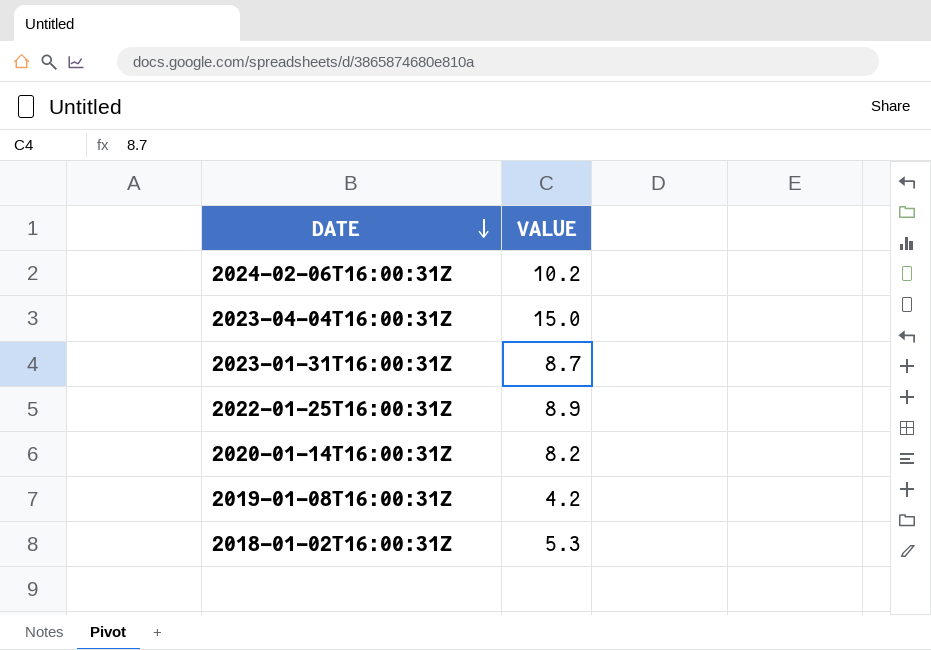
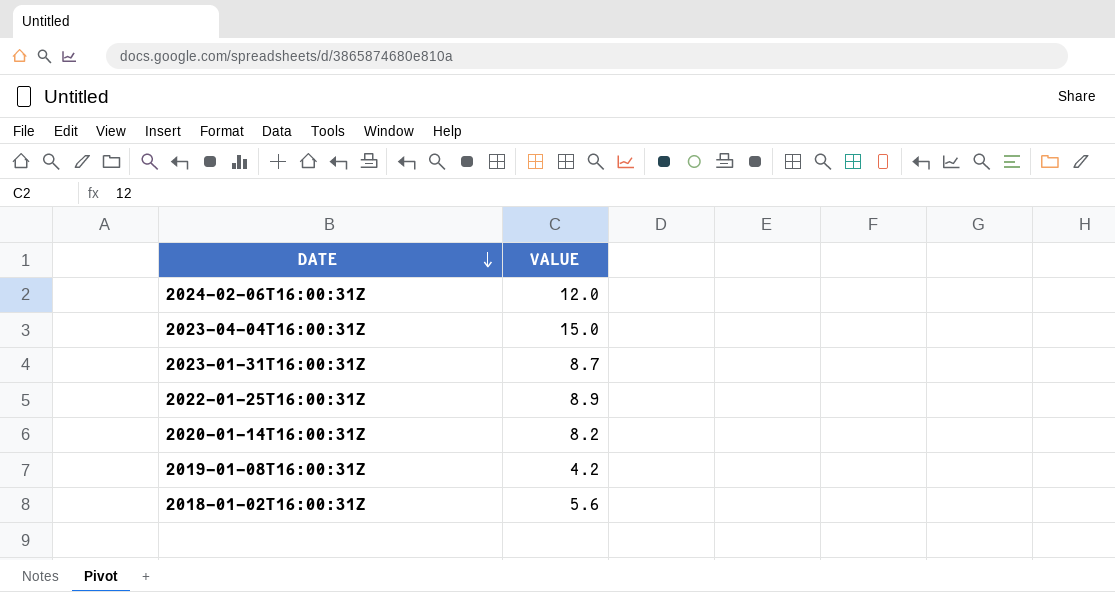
2024-02-06T16:00:31Z | VALUE: 10.2 -> 12.0
2018-01-02T16:00:31Z | VALUE: 5.3 -> 5.6

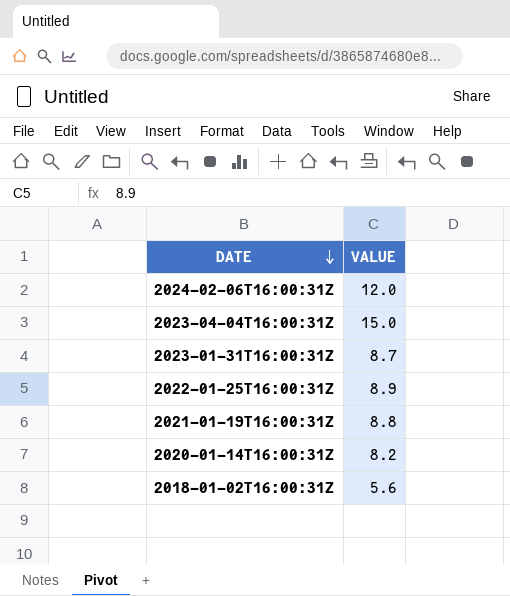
row 2019-01-08T16:00:31Z: 4.2 -> none
row 2021-01-19T16:00:31Z: none -> 8.8

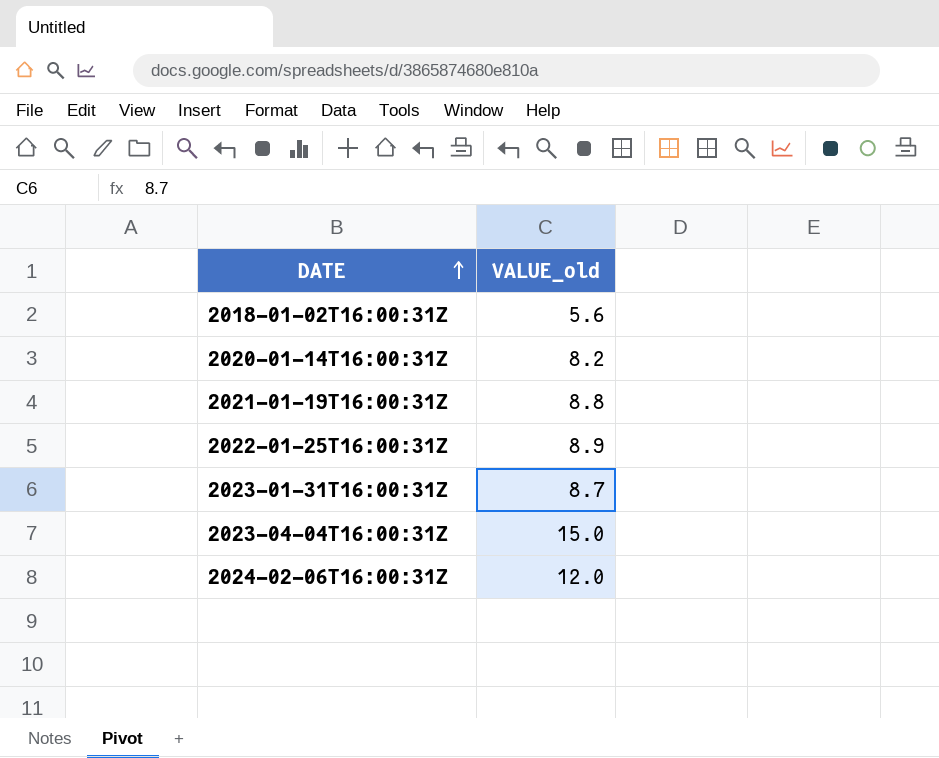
row order: DATE descending -> DATE ascending
column name: VALUE -> VALUE_old

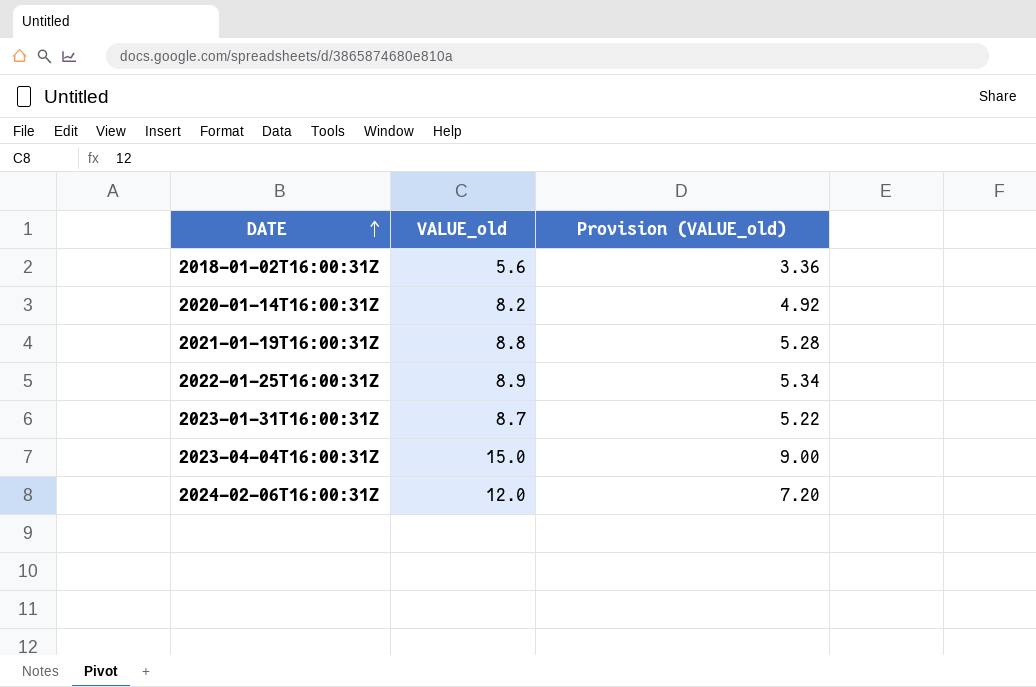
column Provision (VALUE_old) | formula: none -> [VALUE_old] * 0.6

